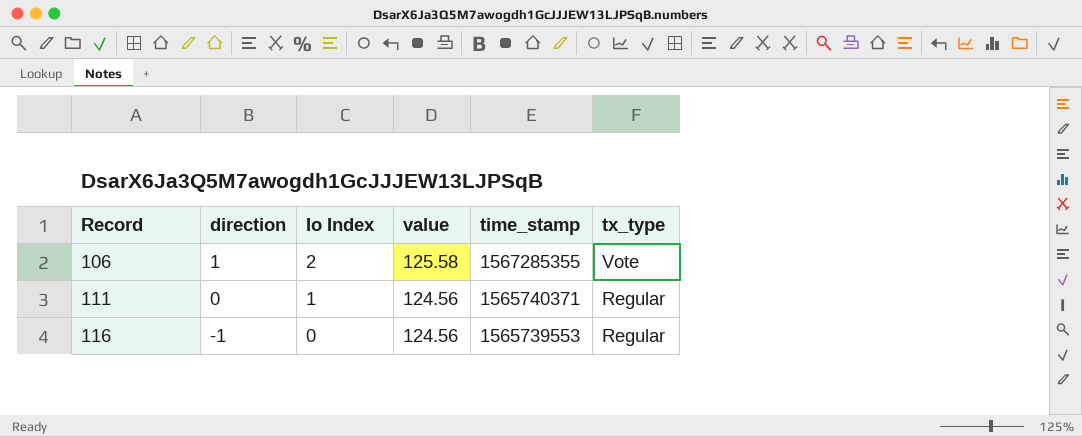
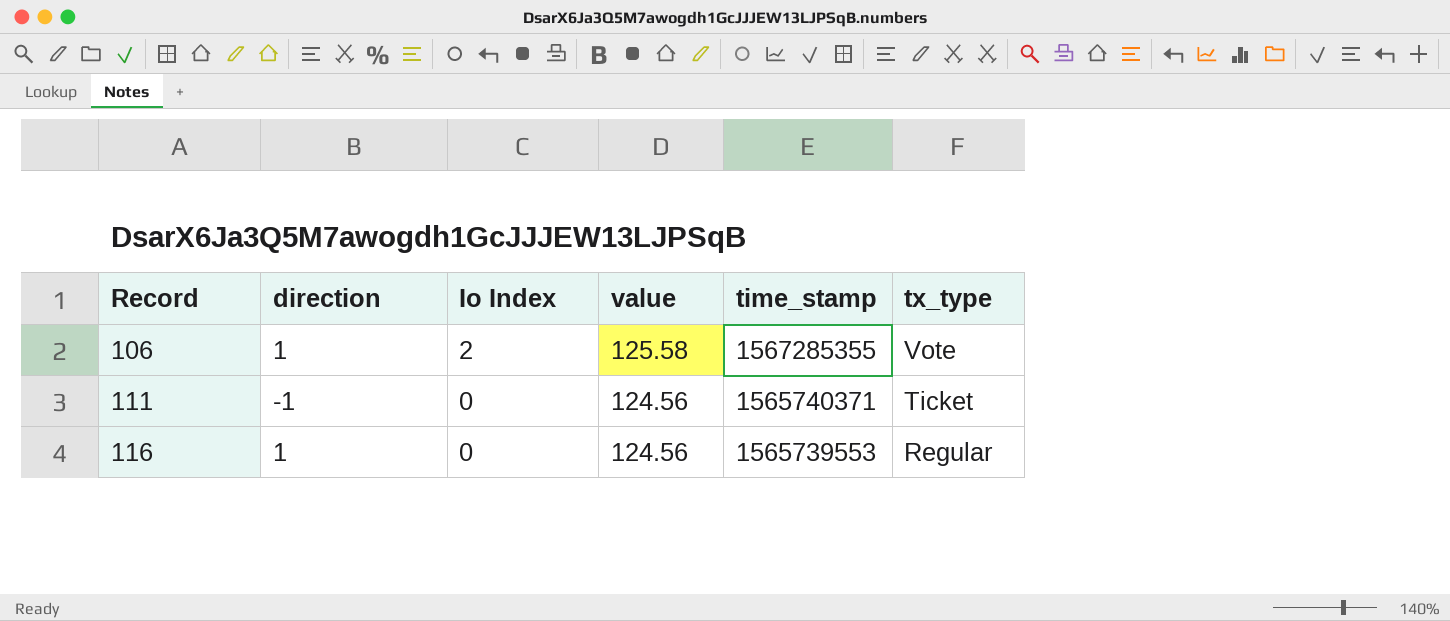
111 | direction: 0 -> -1
111 | Io Index: 1 -> 0
111 | tx_type: Regular -> Ticket
116 | direction: -1 -> 1

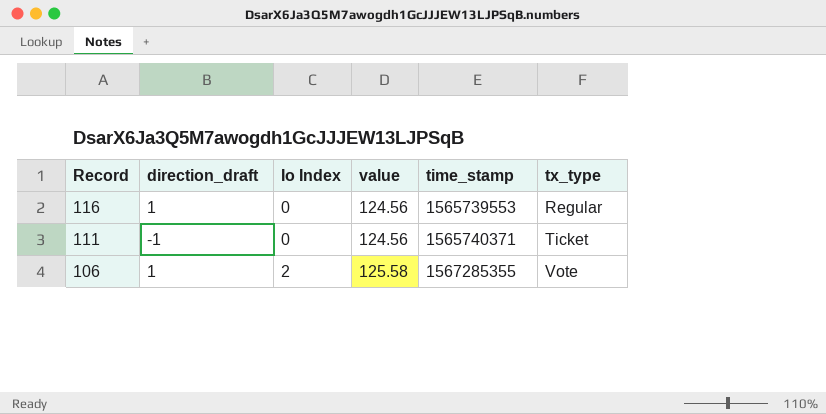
row order: Record ascending -> Record descending
column name: direction -> direction_draft

